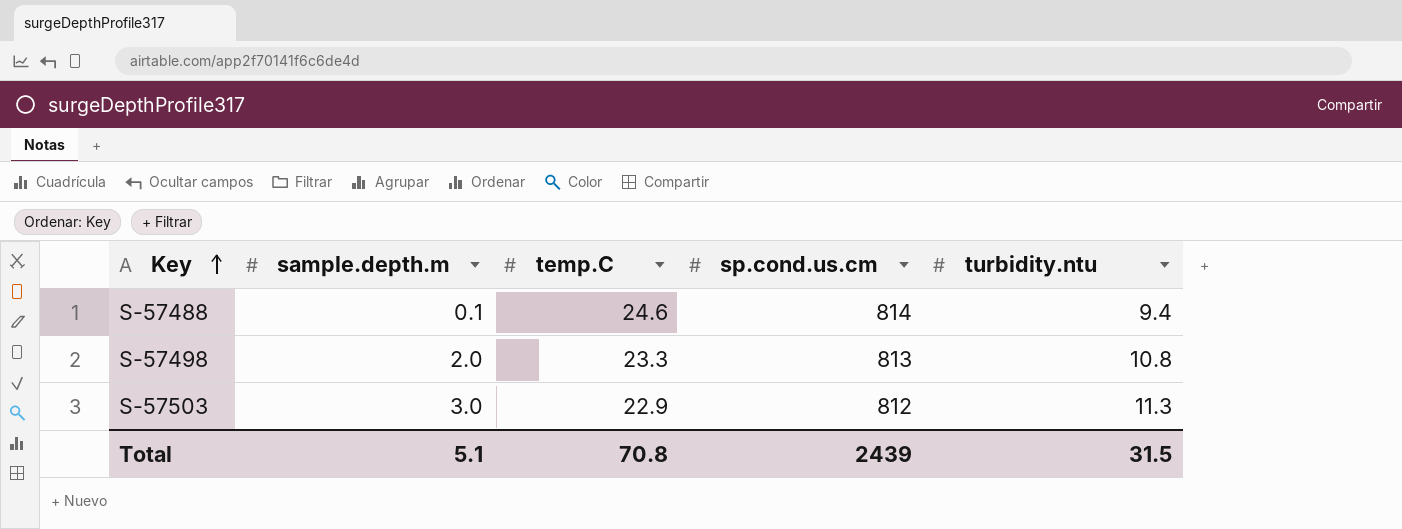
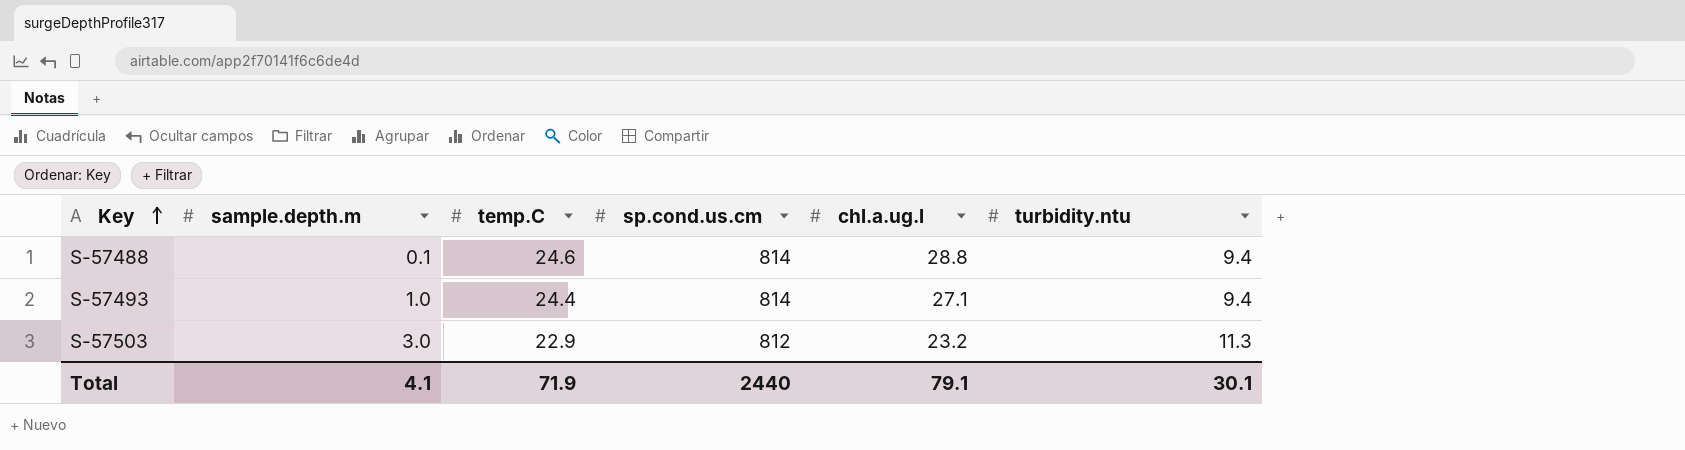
column chl.a.ug.l | position: none -> 5
row S-57498: 2.0 | 23.3 | 813 | 10.8 -> none
row S-57493: none -> 1.0 | 24.4 | 814 | 27.1 | 9.4
Total | sample.depth.m: 5.1 -> 4.1
Total | temp.C: 70.8 -> 71.9
Total | sp.cond.us.cm: 2439 -> 2440
Total | turbidity.ntu: 31.5 -> 30.1

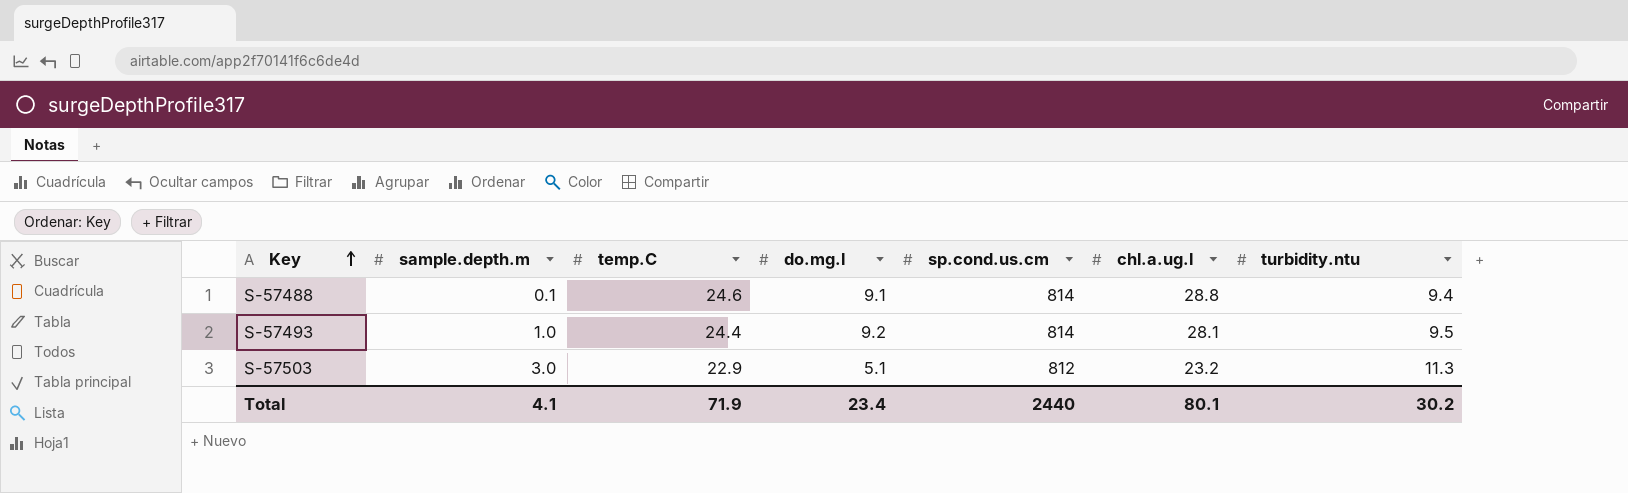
column do.mg.l | position: none -> 4
S-57493 | chl.a.ug.l: 27.1 -> 28.1
S-57493 | turbidity.ntu: 9.4 -> 9.5
Total | chl.a.ug.l: 79.1 -> 80.1
Total | turbidity.ntu: 30.1 -> 30.2

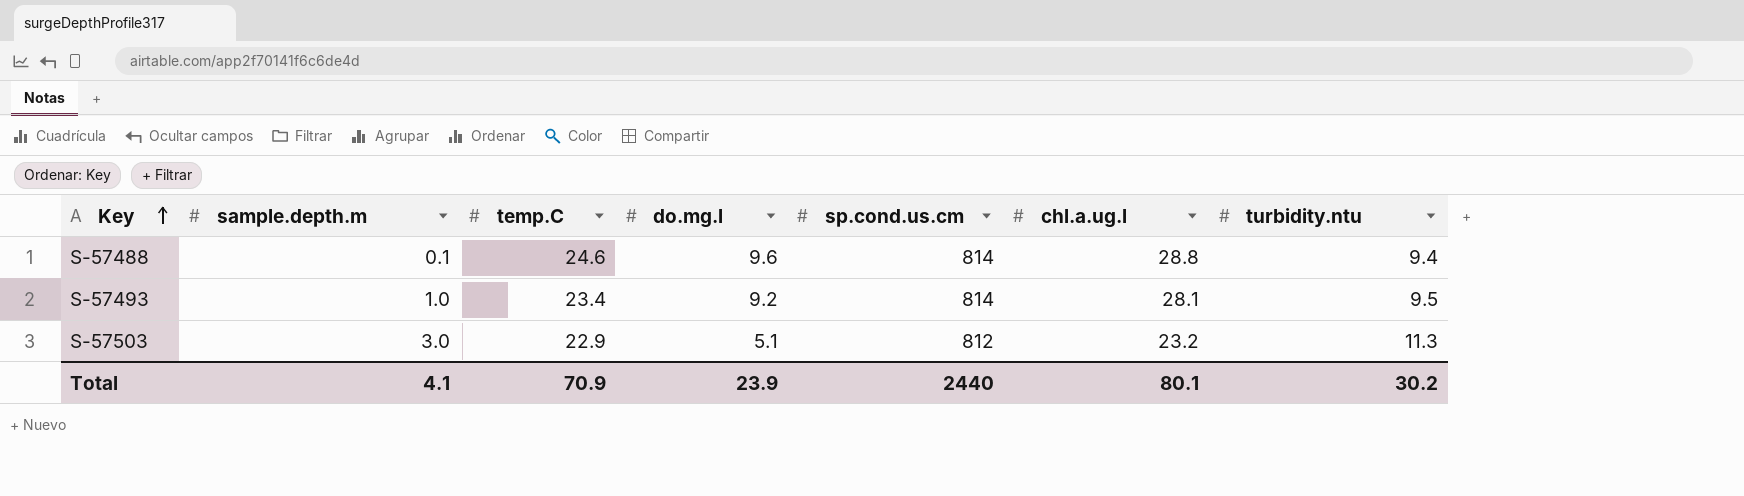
S-57488 | do.mg.l: 9.1 -> 9.6
S-57493 | temp.C: 24.4 -> 23.4
Total | temp.C: 71.9 -> 70.9
Total | do.mg.l: 23.4 -> 23.9

